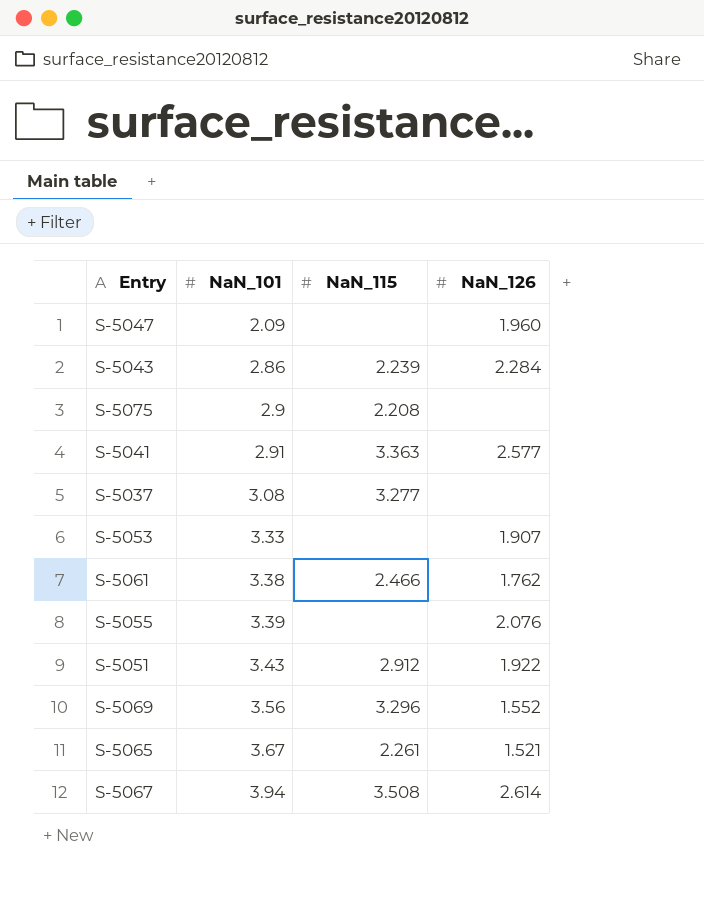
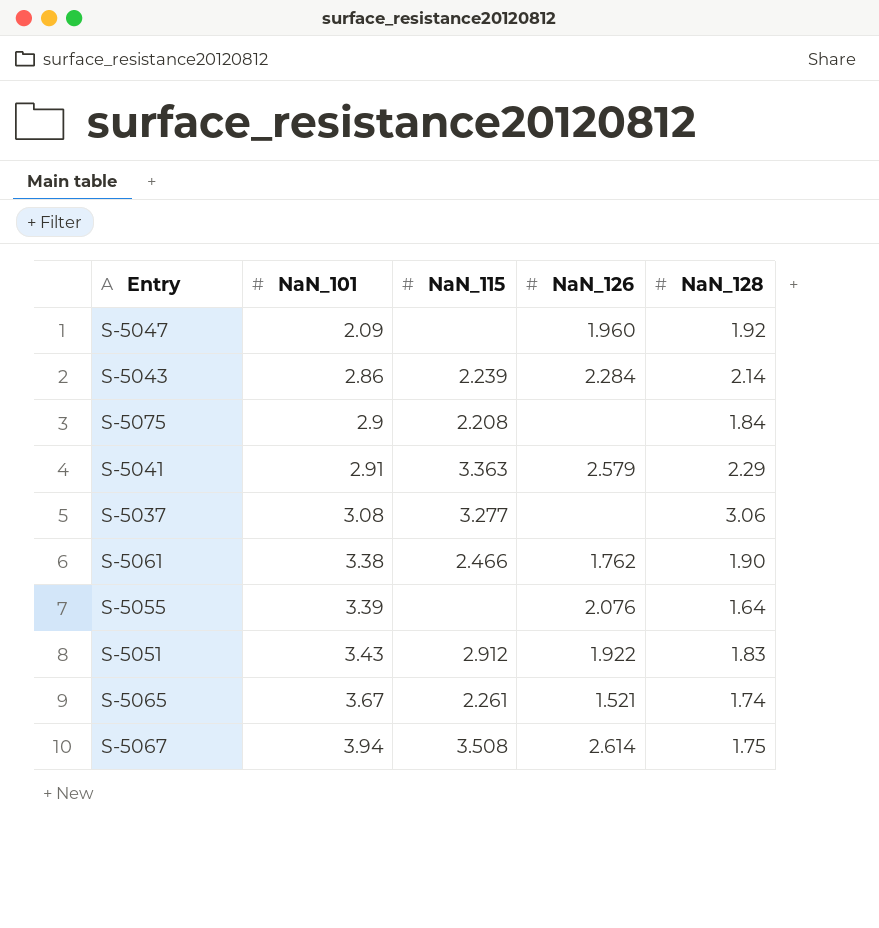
column NaN_128 | position: none -> 5
row S-5053: 3.33 | none | 1.907 -> none
row S-5069: 3.56 | 3.296 | 1.552 -> none
S-5041 | NaN_126: 2.577 -> 2.579

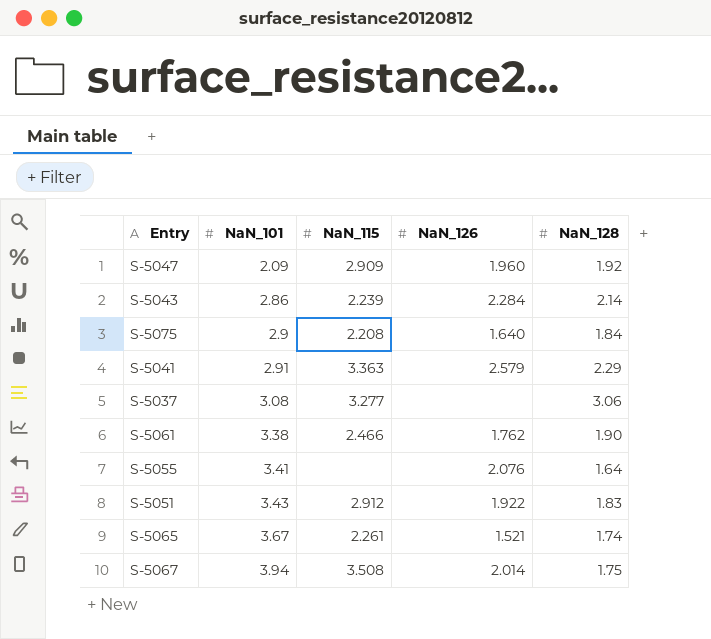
S-5047 | NaN_115: none -> 2.909
S-5075 | NaN_126: none -> 1.640
S-5055 | NaN_101: 3.39 -> 3.41
S-5067 | NaN_126: 2.614 -> 2.014

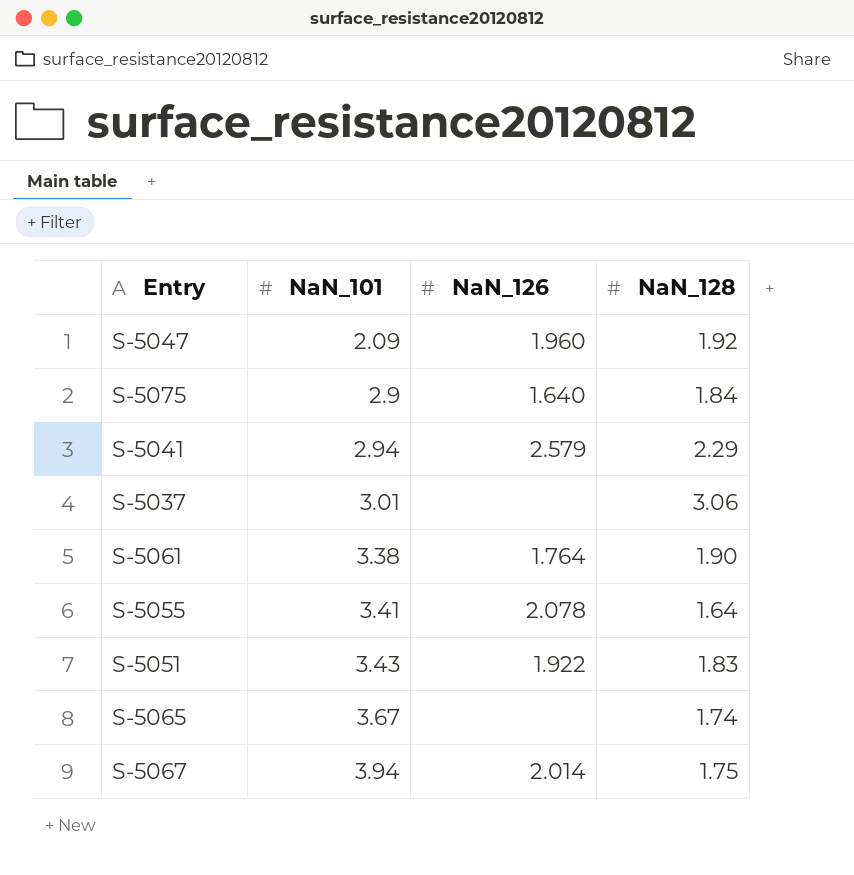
column NaN_115 | position: 3 -> none
row S-5043: 2.86 | 2.239 | 2.284 | 2.14 -> none
S-5041 | NaN_101: 2.91 -> 2.94
S-5037 | NaN_101: 3.08 -> 3.01
S-5061 | NaN_126: 1.762 -> 1.764
S-5055 | NaN_126: 2.076 -> 2.078
S-5065 | NaN_126: 1.521 -> none

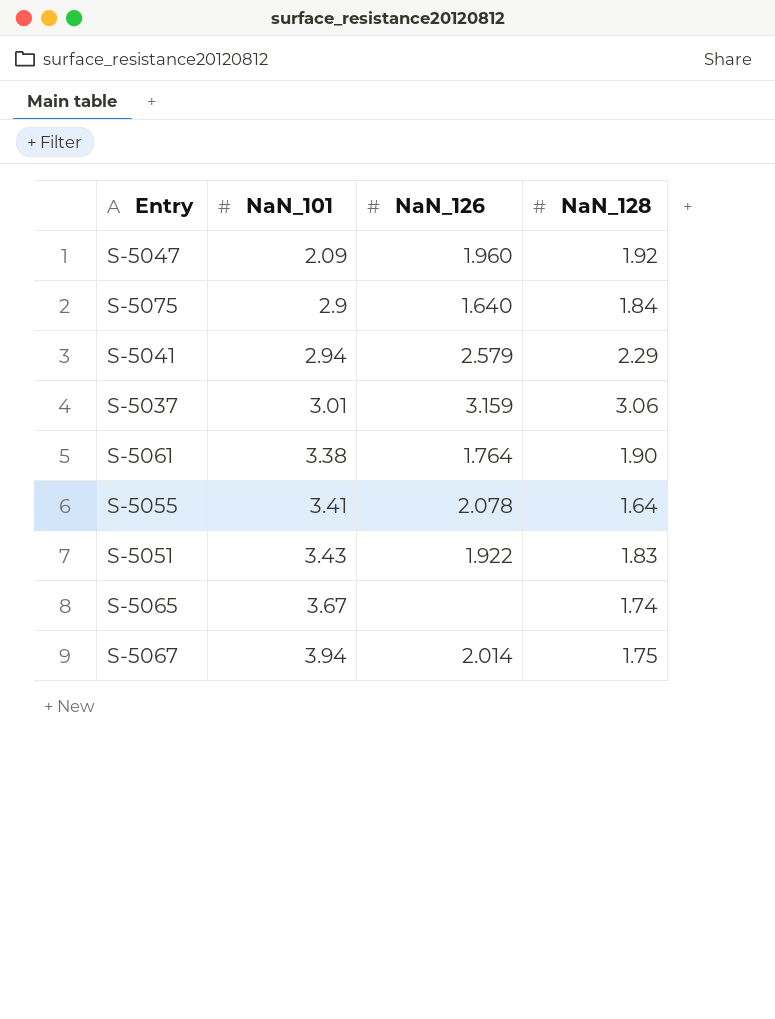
S-5037 | NaN_126: none -> 3.159

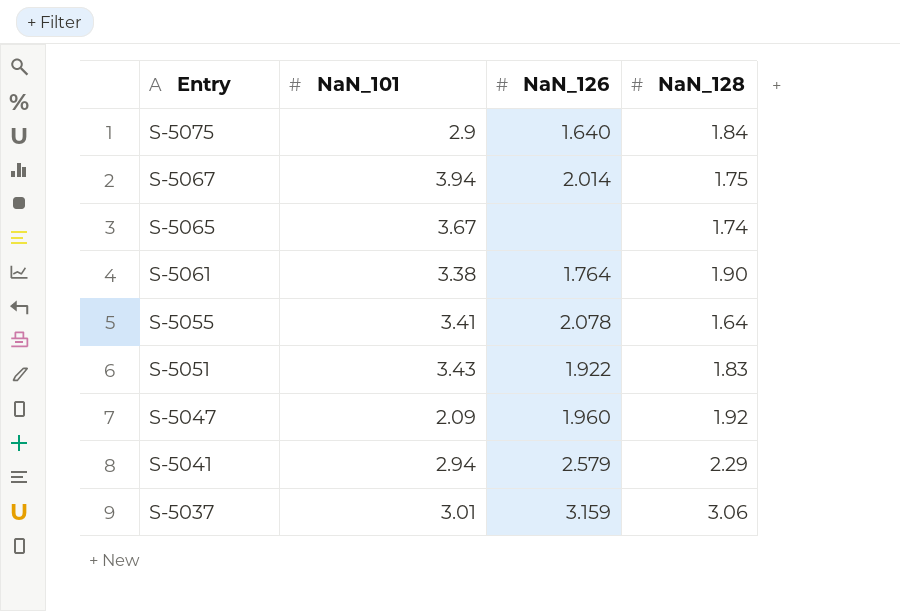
row order: NaN_101 ascending -> Entry descending

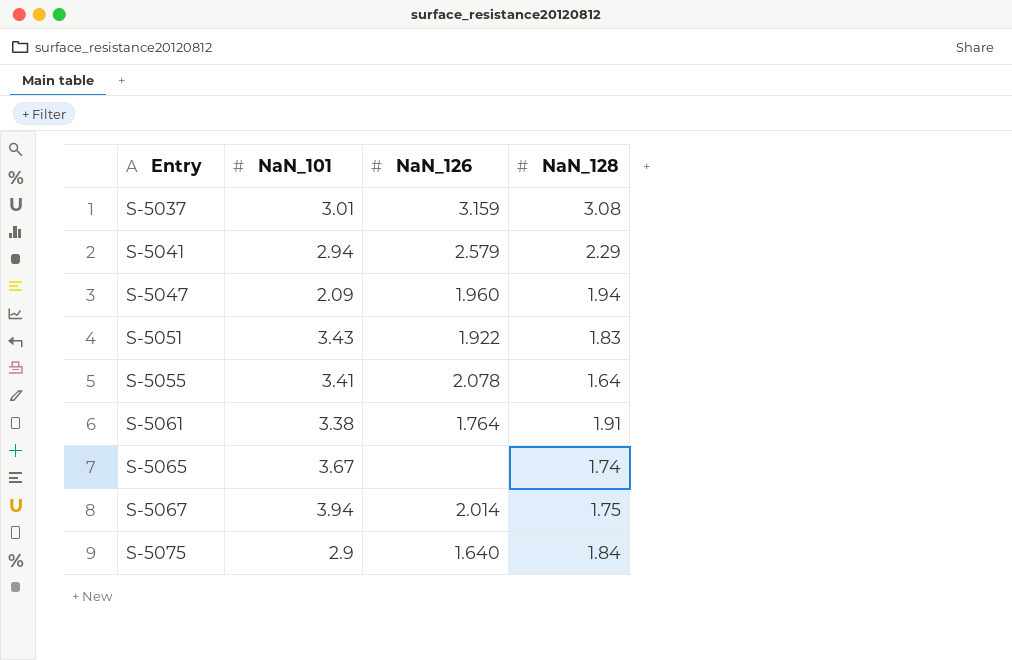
row order: Entry descending -> Entry ascending
S-5037 | NaN_128: 3.06 -> 3.08
S-5047 | NaN_128: 1.92 -> 1.94
S-5061 | NaN_128: 1.90 -> 1.91

